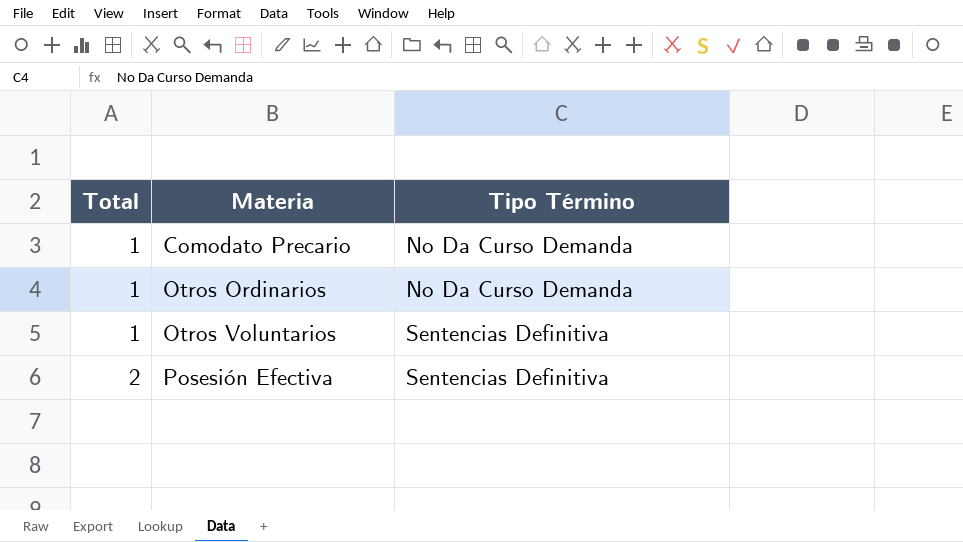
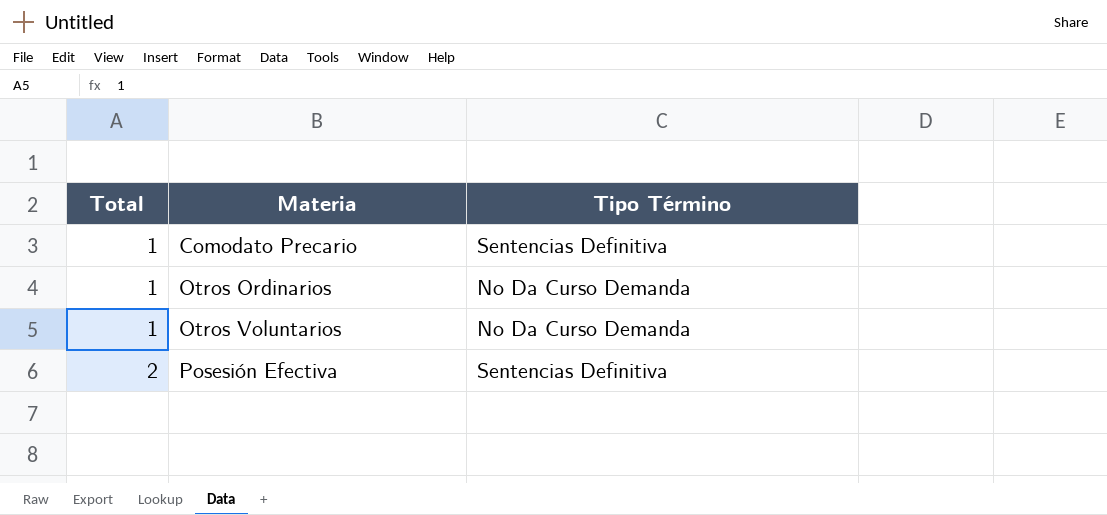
Comodato Precario | Tipo Término: No Da Curso Demanda -> Sentencias Definitiva
Otros Voluntarios | Tipo Término: Sentencias Definitiva -> No Da Curso Demanda

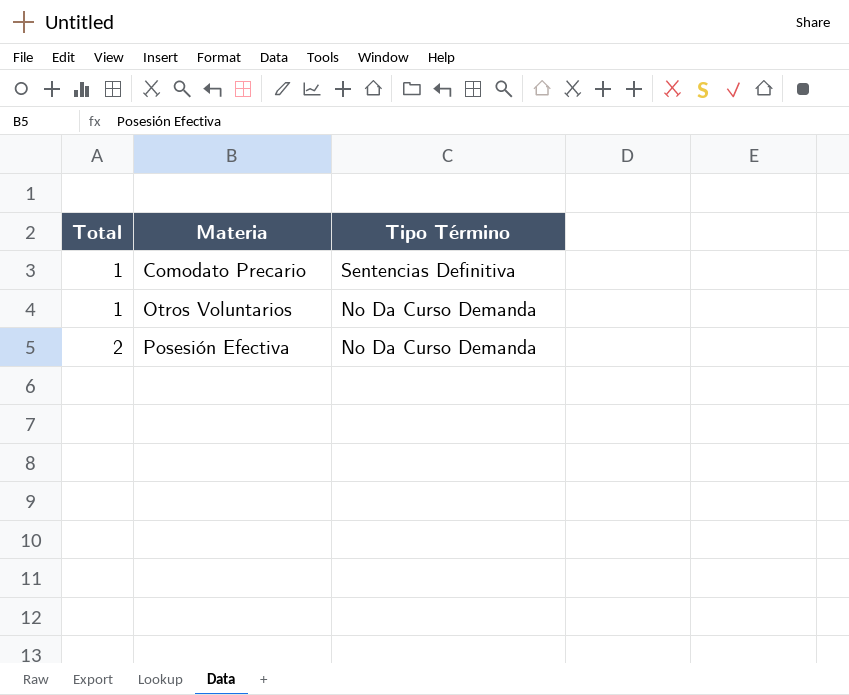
row Otros Ordinarios: 1 | No Da Curso Demanda -> none
Posesión Efectiva | Tipo Término: Sentencias Definitiva -> No Da Curso Demanda

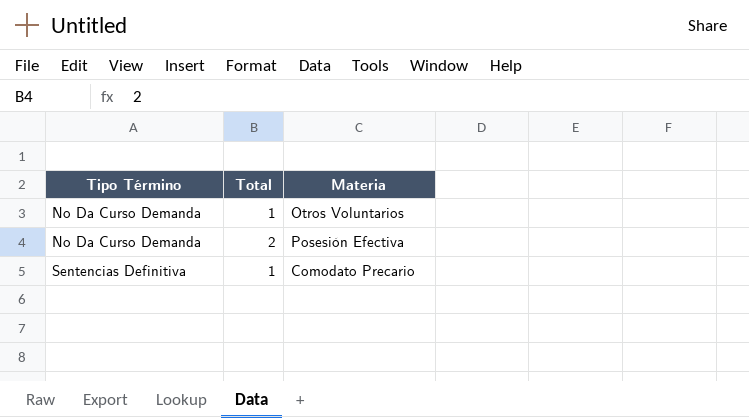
row order: Total ascending -> Tipo Término ascending
column Tipo Término | position: 3 -> 1

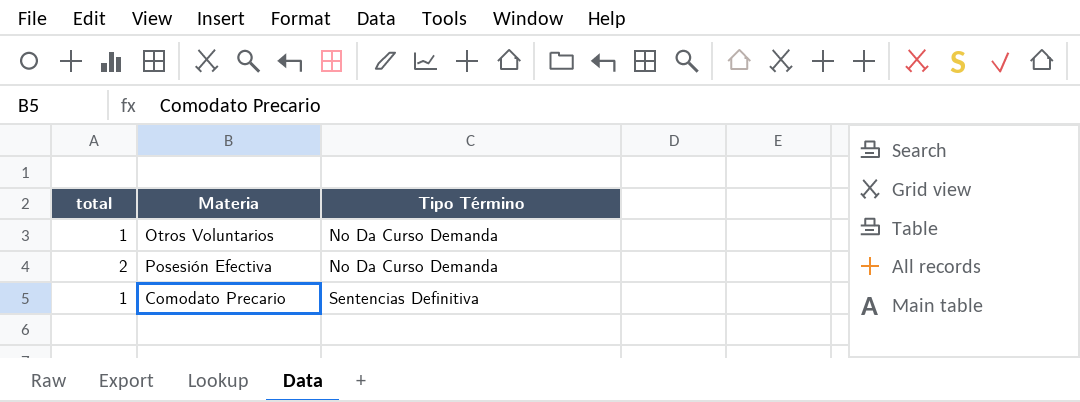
column name: Total -> total
column Tipo Término | position: 1 -> 3

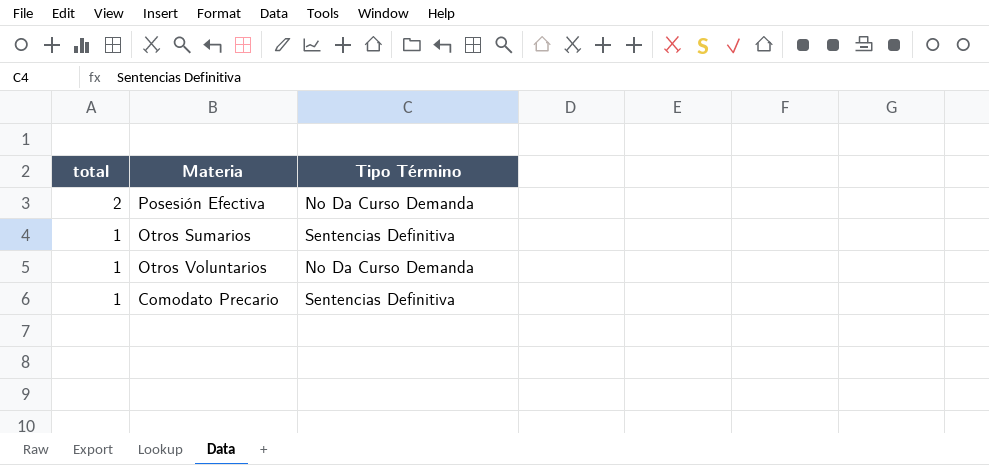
row order: Tipo Término ascending -> total descending
row Otros Sumarios: none -> 1 | Sentencias Definitiva

